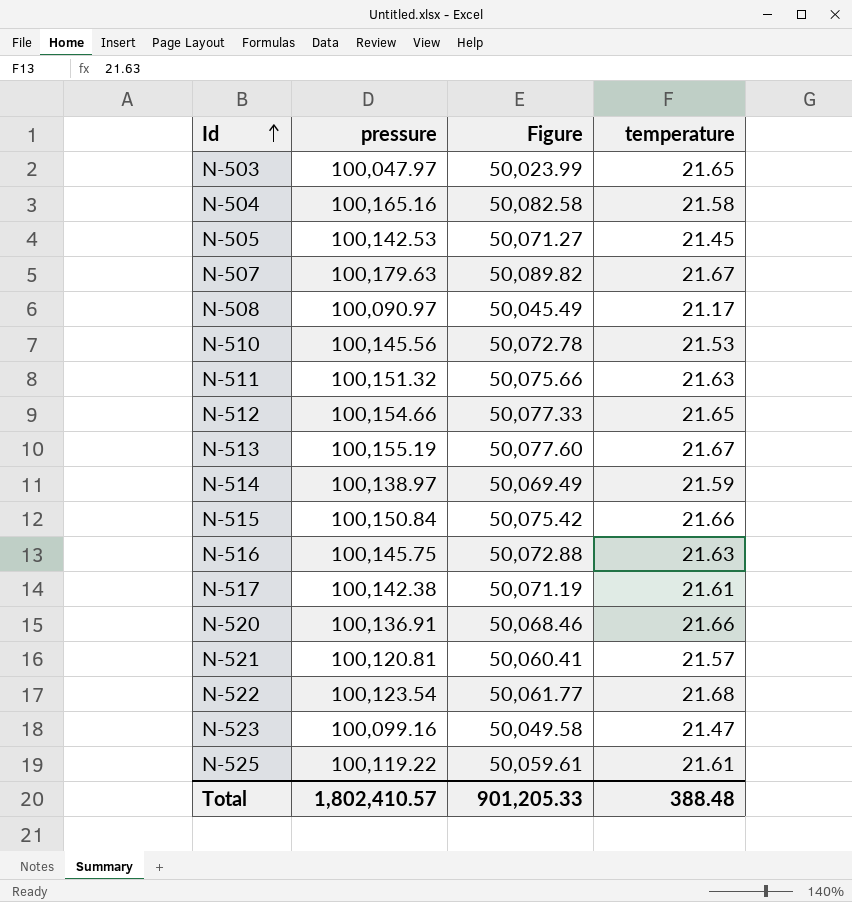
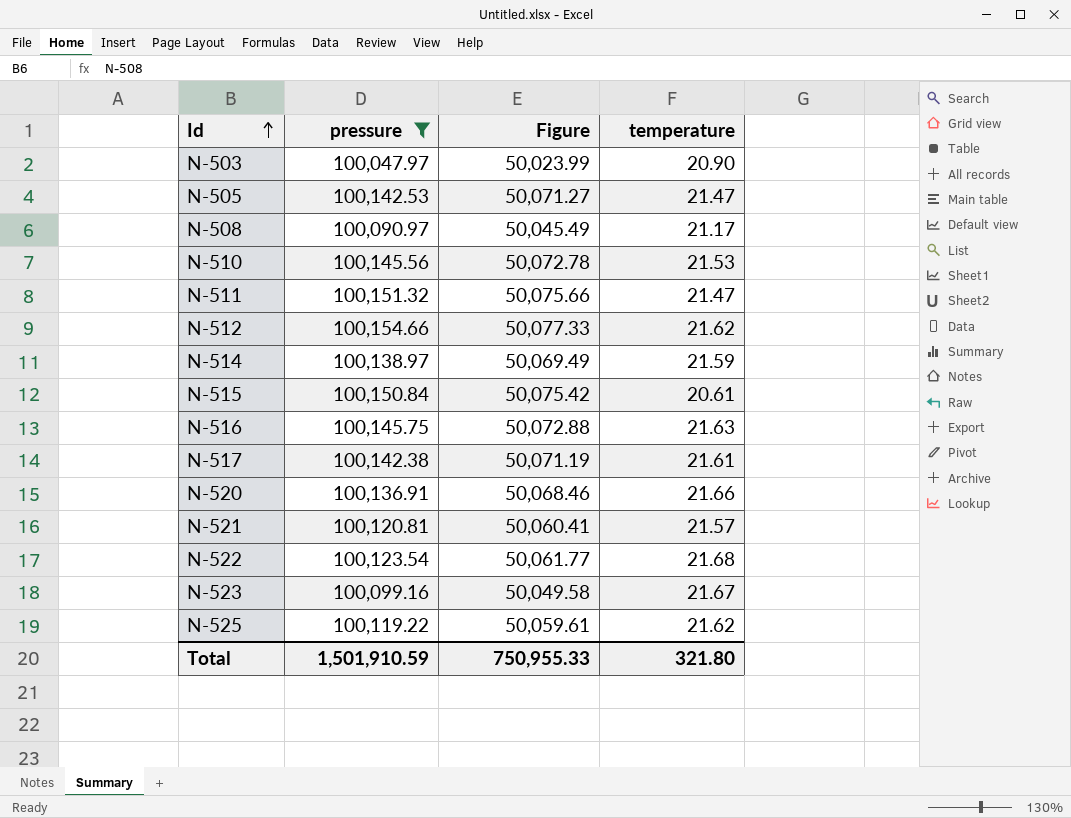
filter: none -> pressure <= 100,154.66
N-503 | temperature: 21.65 -> 20.90
N-505 | temperature: 21.45 -> 21.47
N-511 | temperature: 21.63 -> 21.47
N-512 | temperature: 21.65 -> 21.62
N-515 | temperature: 21.66 -> 20.61
N-523 | temperature: 21.47 -> 21.67
N-525 | temperature: 21.61 -> 21.62
Total | pressure: 1,802,410.57 -> 1,501,910.59
Total | Figure: 901,205.33 -> 750,955.33
Total | temperature: 388.48 -> 321.80

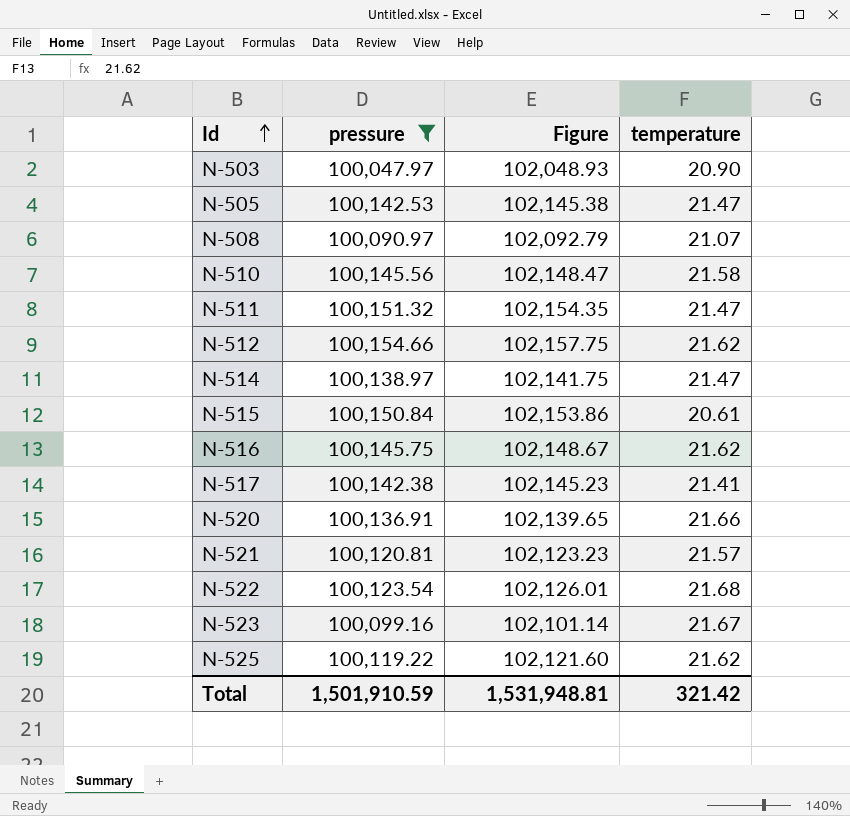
column Figure | formula: [pressure] * 0.5 -> [pressure] * 1.02
N-508 | temperature: 21.17 -> 21.07
N-510 | temperature: 21.53 -> 21.58
N-514 | temperature: 21.59 -> 21.47
N-516 | temperature: 21.63 -> 21.62
N-517 | temperature: 21.61 -> 21.41
Total | Figure: 750,955.33 -> 1,531,948.81
Total | temperature: 321.80 -> 321.42

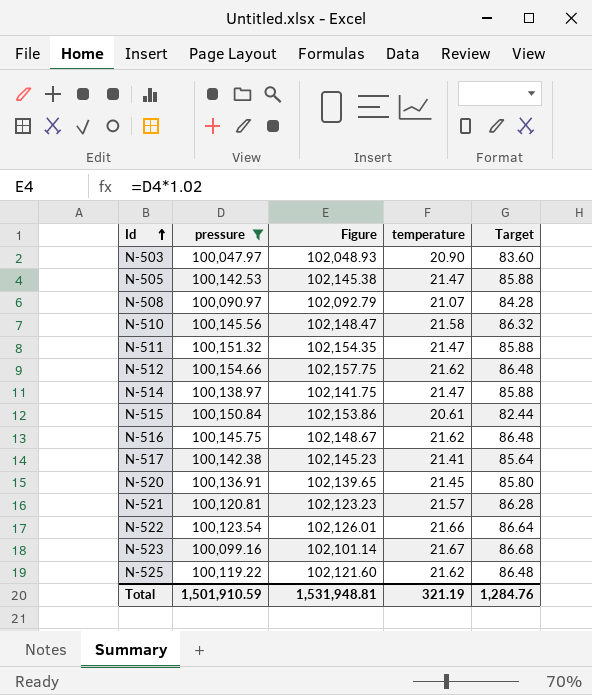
column Target | formula: none -> [temperature] * 4
N-520 | temperature: 21.66 -> 21.45
N-522 | temperature: 21.68 -> 21.66
Total | temperature: 321.42 -> 321.19

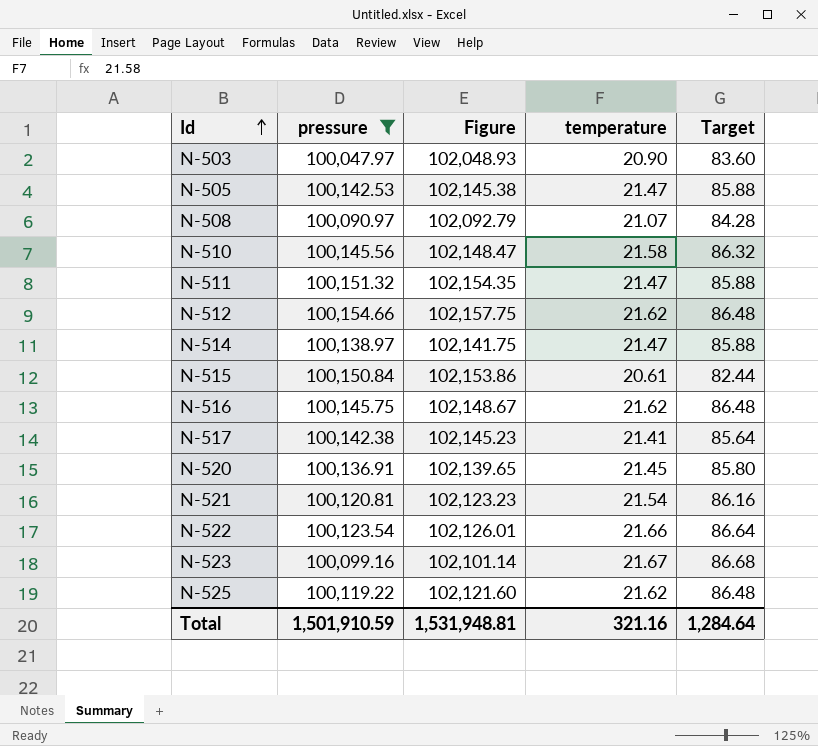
N-521 | temperature: 21.57 -> 21.54
N-521 | Target: 86.28 -> 86.16
Total | temperature: 321.19 -> 321.16
Total | Target: 1,284.76 -> 1,284.64

